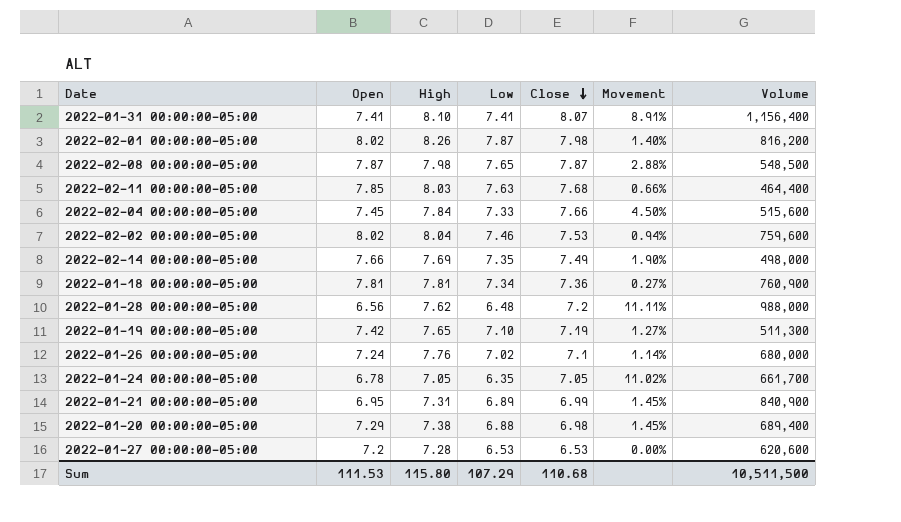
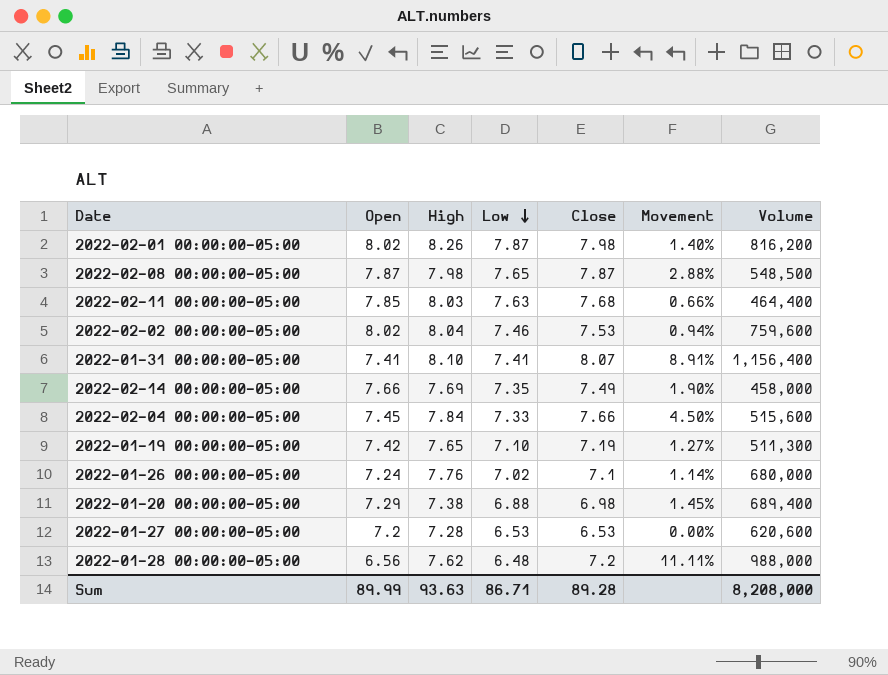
row order: Close descending -> Low descending
row 2022-01-18 00:00:00-05:00: 7.81 | 7.81 | 7.34 | 7.36 | 0.27% | 760,900 -> none
row 2022-01-24 00:00:00-05:00: 6.78 | 7.05 | 6.35 | 7.05 | 11.02% | 661,700 -> none
row 2022-01-21 00:00:00-05:00: 6.95 | 7.31 | 6.89 | 6.99 | 1.45% | 840,900 -> none
2022-02-14 00:00:00-05:00 | Volume: 498,000 -> 458,000
Sum | Open: 111.53 -> 89.99
Sum | High: 115.80 -> 93.63
Sum | Low: 107.29 -> 86.71
Sum | Close: 110.68 -> 89.28
Sum | Volume: 10,511,500 -> 8,208,000

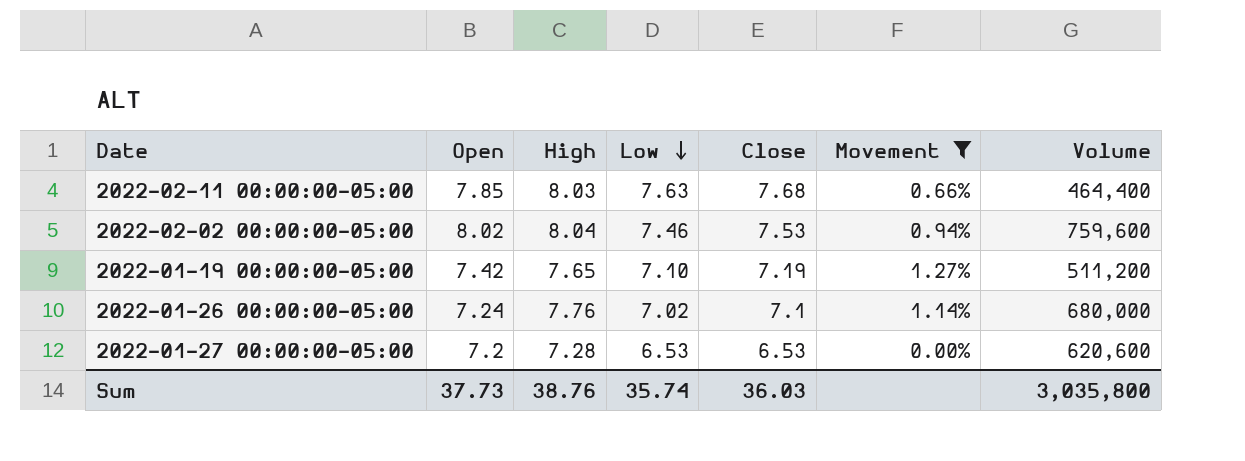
filter: none -> Movement <= 1.27%
2022-01-19 00:00:00-05:00 | Volume: 511,300 -> 511,200
Sum | Open: 89.99 -> 37.73
Sum | High: 93.63 -> 38.76
Sum | Low: 86.71 -> 35.74
Sum | Close: 89.28 -> 36.03
Sum | Volume: 8,208,000 -> 3,035,800

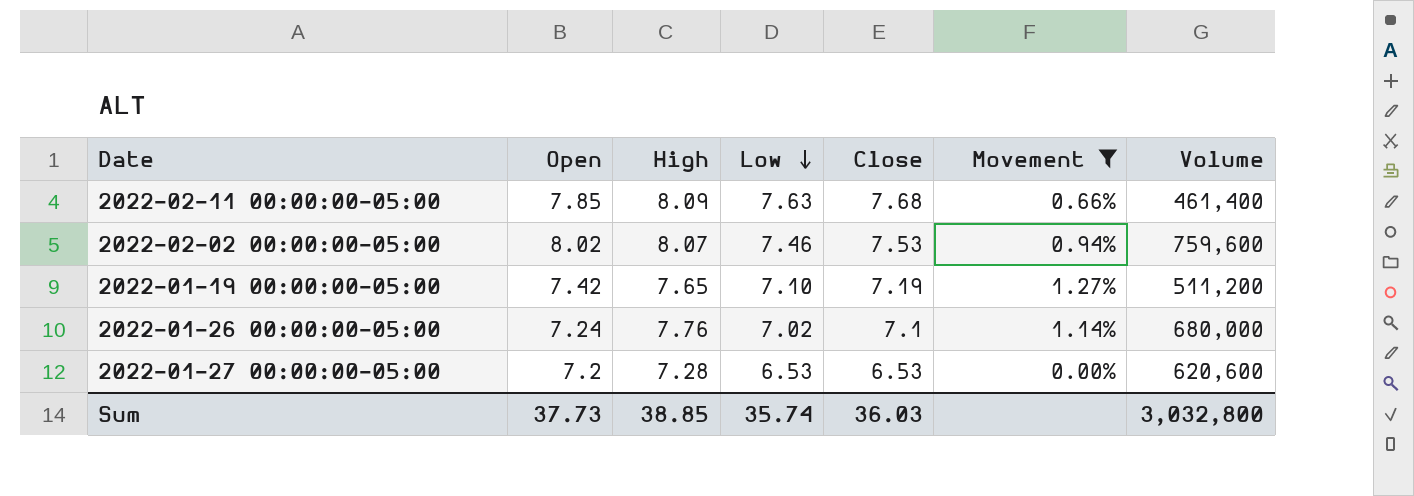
2022-02-11 00:00:00-05:00 | High: 8.03 -> 8.09
2022-02-11 00:00:00-05:00 | Volume: 464,400 -> 461,400
2022-02-02 00:00:00-05:00 | High: 8.04 -> 8.07
Sum | High: 38.76 -> 38.85
Sum | Volume: 3,035,800 -> 3,032,800

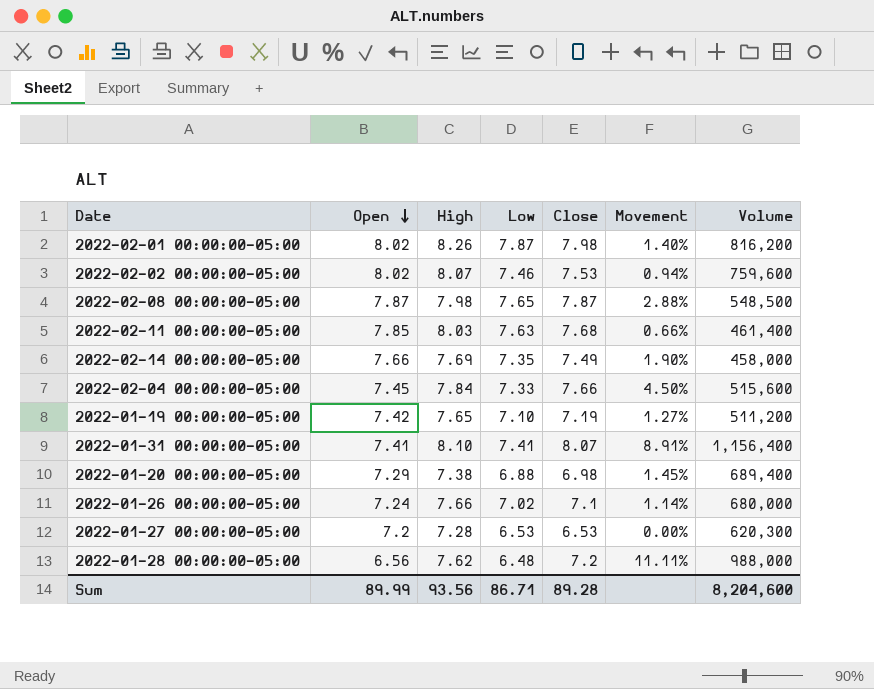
filter: Movement <= 1.27% -> none
row order: Low descending -> Open descending
2022-02-11 00:00:00-05:00 | High: 8.09 -> 8.03
2022-01-26 00:00:00-05:00 | High: 7.76 -> 7.66
2022-01-27 00:00:00-05:00 | Volume: 620,600 -> 620,300
Sum | Open: 37.73 -> 89.99
Sum | High: 38.85 -> 93.56
Sum | Low: 35.74 -> 86.71
Sum | Close: 36.03 -> 89.28
Sum | Volume: 3,032,800 -> 8,204,600

